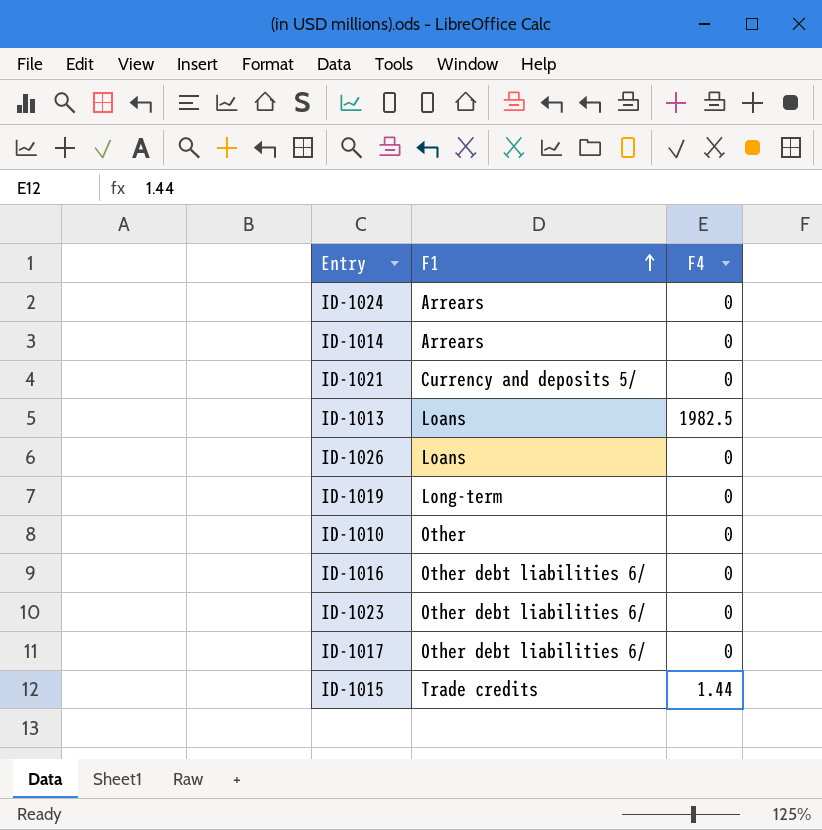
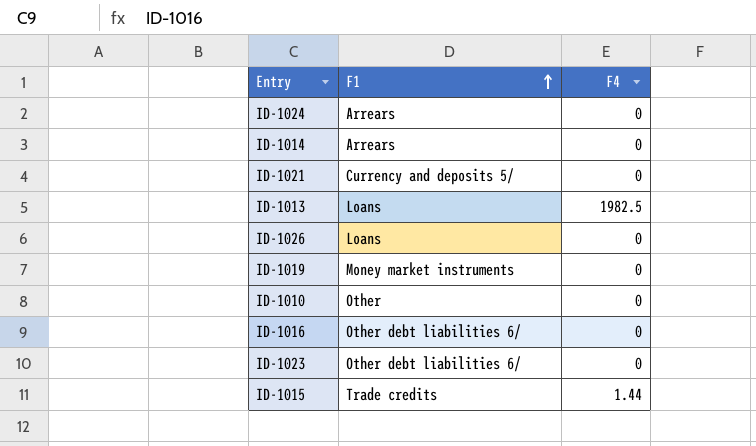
row ID-1017: Other debt liabilities 6/ | 0 -> none
ID-1019 | F1: Long-term -> Money market instruments

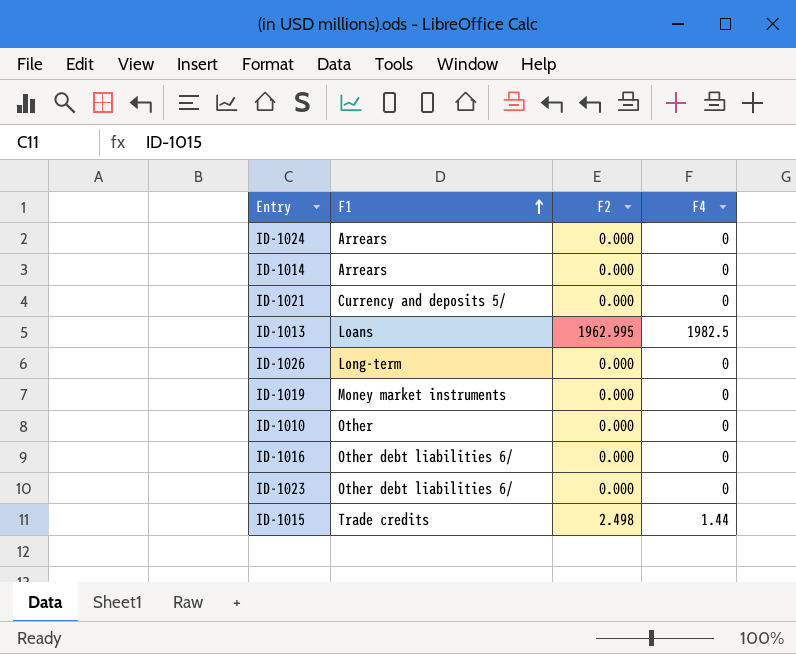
column F2 | position: none -> 3
ID-1026 | F1: Loans -> Long-term

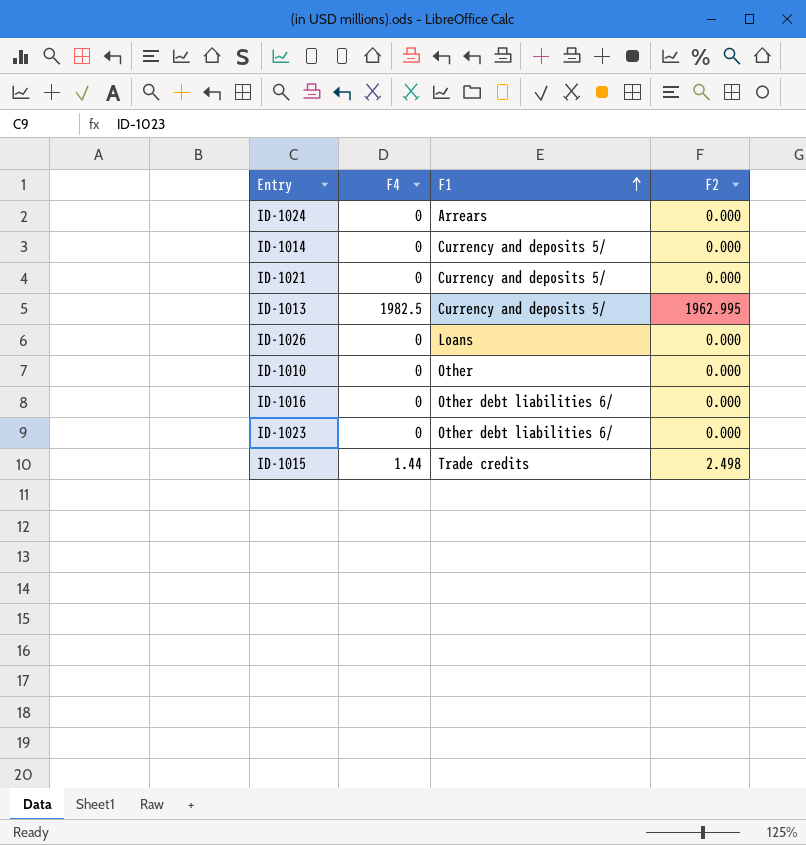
column F4 | position: 4 -> 2
row ID-1019: Money market instruments | 0.000 | 0 -> none
ID-1014 | F1: Arrears -> Currency and deposits 5/
ID-1013 | F1: Loans -> Currency and deposits 5/
ID-1026 | F1: Long-term -> Loans

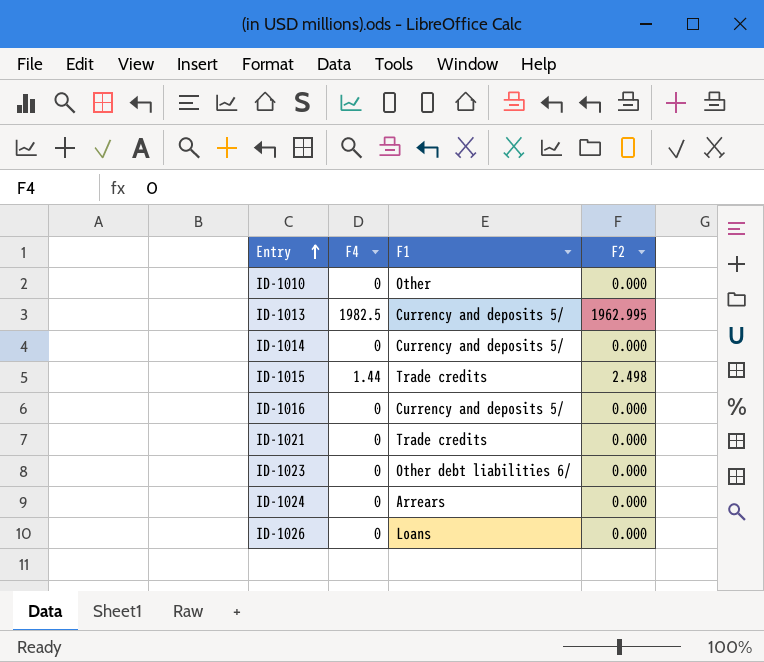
row order: F1 ascending -> Entry ascending
ID-1016 | F1: Other debt liabilities 6/ -> Currency and deposits 5/
ID-1021 | F1: Currency and deposits 5/ -> Trade credits

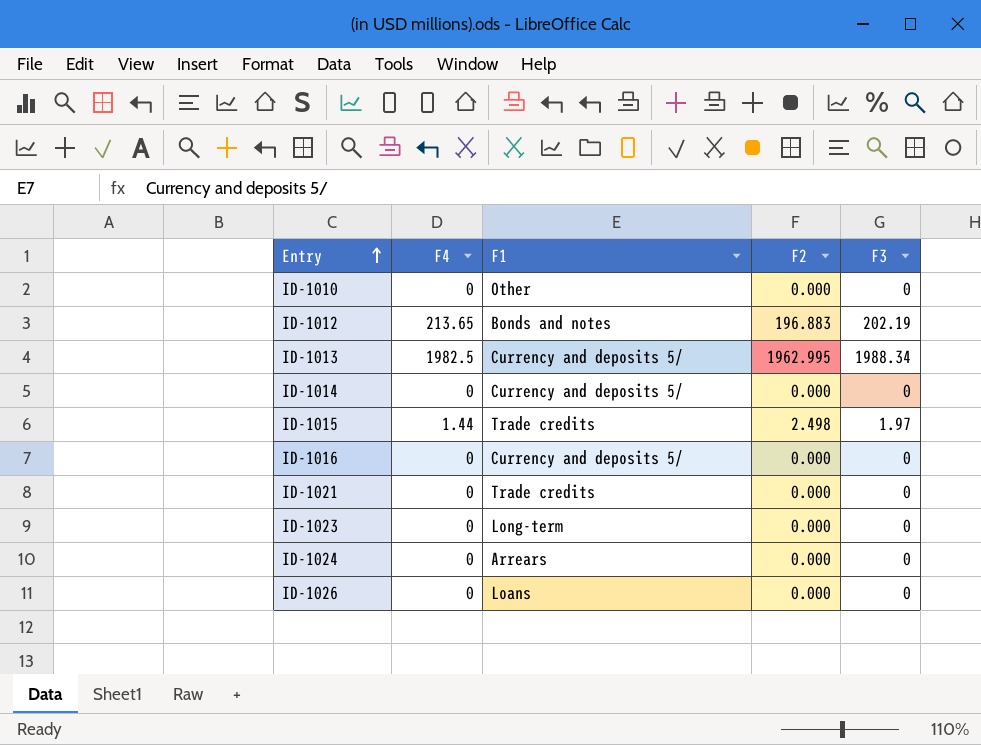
column F3 | position: none -> 5
row ID-1012: none -> 213.65 | Bonds and notes | 196.883 | 202.19
ID-1023 | F1: Other debt liabilities 6/ -> Long-term

